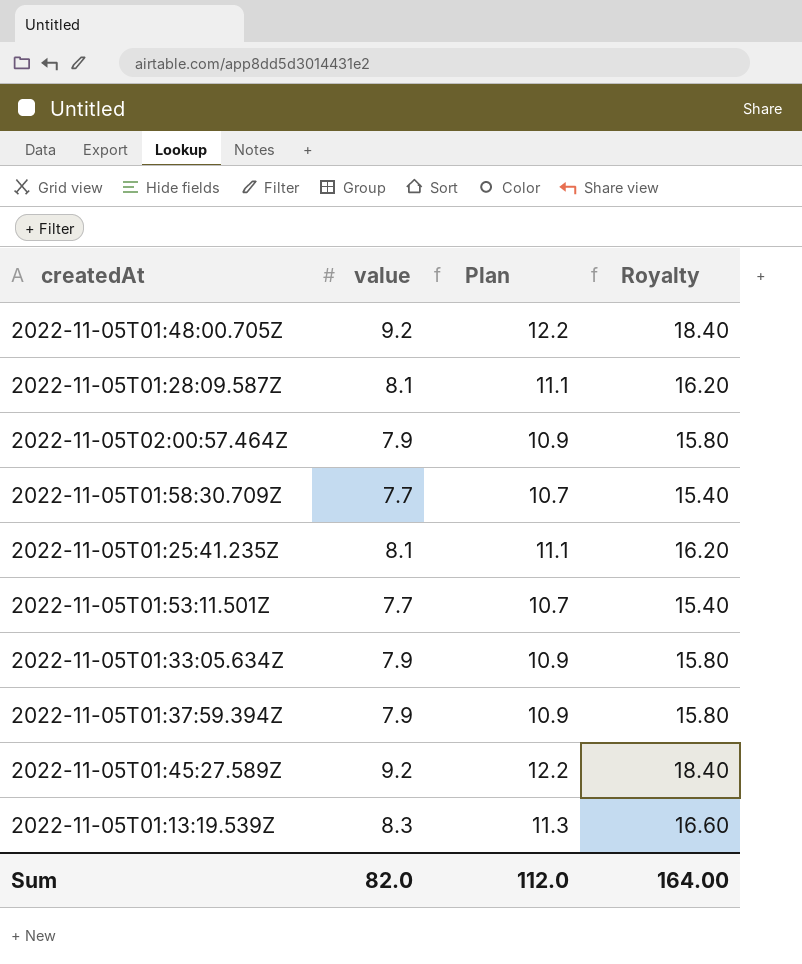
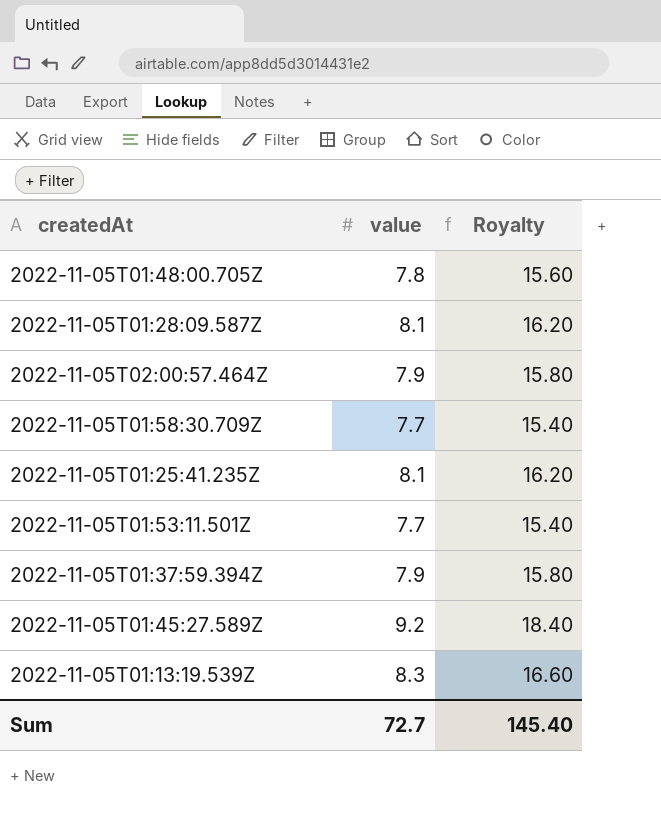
column Plan | formula: [value] + 3 -> none
row 2022-11-05T01:33:05.634Z: 7.9 | 10.9 | 15.80 -> none
2022-11-05T01:48:00.705Z | value: 9.2 -> 7.8
2022-11-05T01:48:00.705Z | Royalty: 18.40 -> 15.60
Sum | value: 82.0 -> 72.7
Sum | Royalty: 164.00 -> 145.40

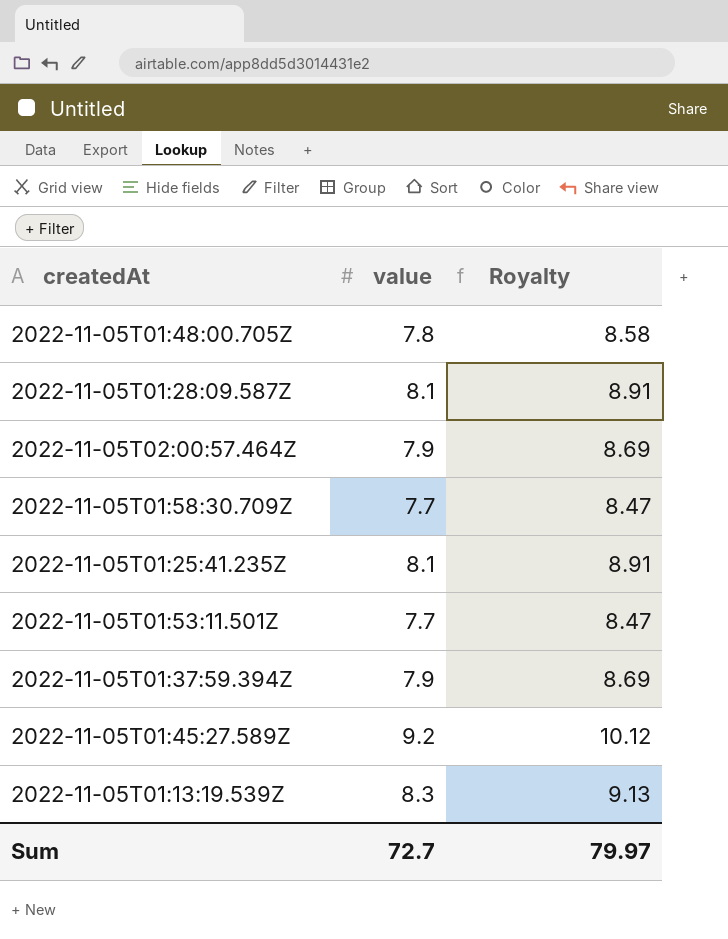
column Royalty | formula: [value] * 2 -> [value] * 1.1
Sum | Royalty: 145.40 -> 79.97

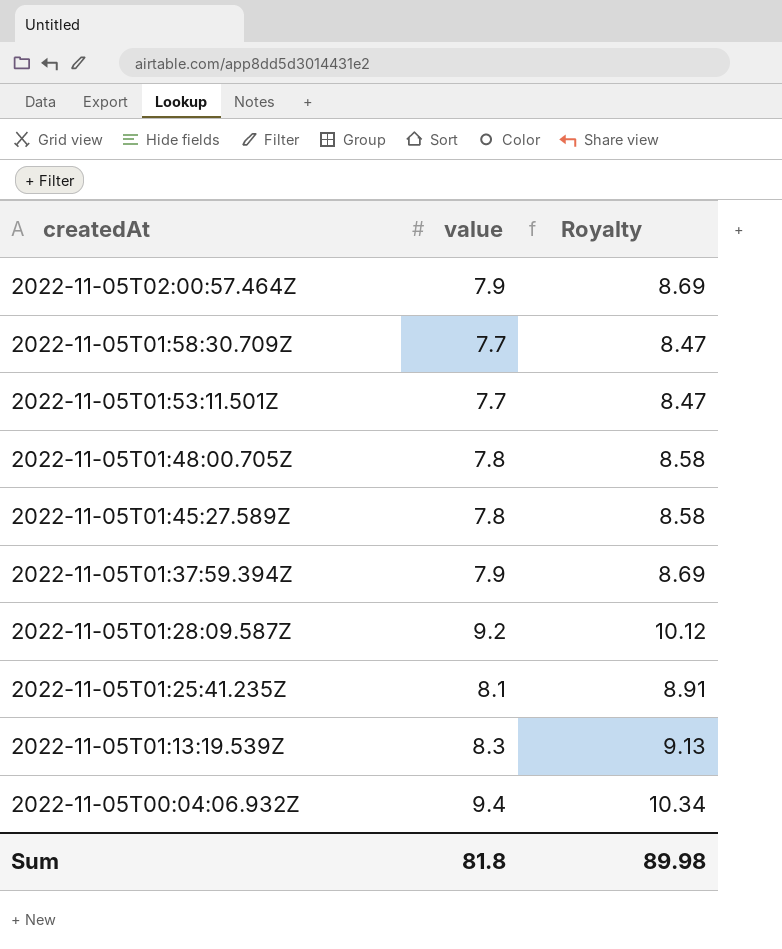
row order: none -> createdAt descending
2022-11-05T01:45:27.589Z | value: 9.2 -> 7.8
2022-11-05T01:45:27.589Z | Royalty: 10.12 -> 8.58
2022-11-05T01:28:09.587Z | value: 8.1 -> 9.2
2022-11-05T01:28:09.587Z | Royalty: 8.91 -> 10.12
row 2022-11-05T00:04:06.932Z: none -> 9.4 | 10.34
Sum | value: 72.7 -> 81.8
Sum | Royalty: 79.97 -> 89.98

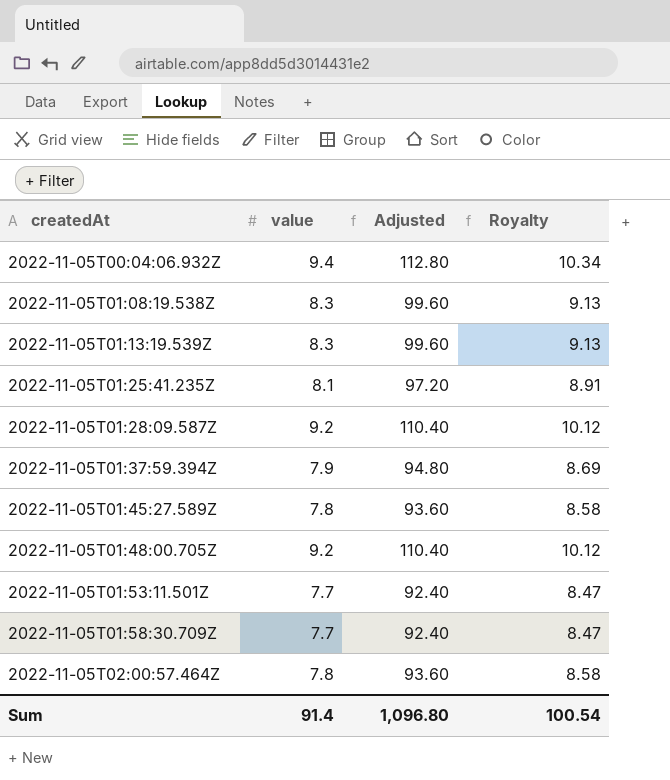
row order: createdAt descending -> createdAt ascending
column Adjusted | formula: none -> [value] * 12
row 2022-11-05T01:08:19.538Z: none -> 8.3 | 99.60 | 9.13
2022-11-05T01:48:00.705Z | value: 7.8 -> 9.2
2022-11-05T01:48:00.705Z | Royalty: 8.58 -> 10.12
2022-11-05T02:00:57.464Z | value: 7.9 -> 7.8
2022-11-05T02:00:57.464Z | Royalty: 8.69 -> 8.58
Sum | value: 81.8 -> 91.4
Sum | Royalty: 89.98 -> 100.54

